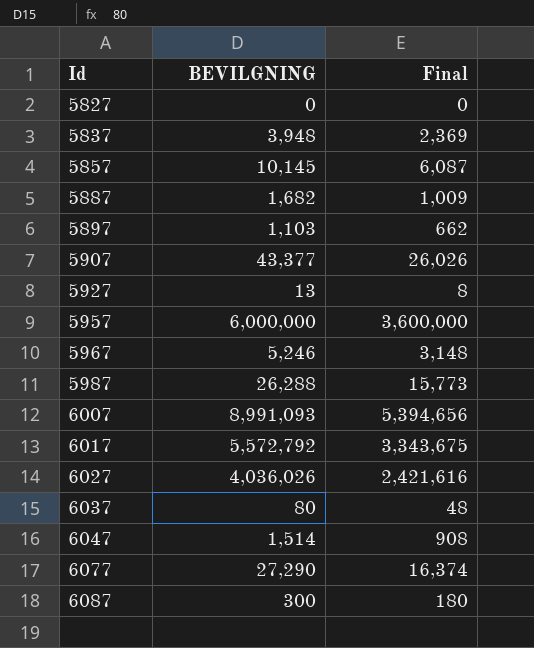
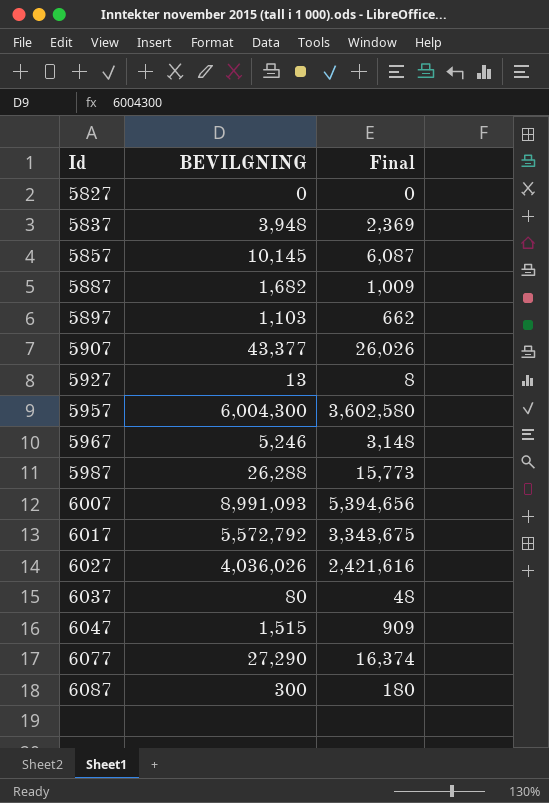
5957 | BEVILGNING: 6,000,000 -> 6,004,300
5957 | Final: 3,600,000 -> 3,602,580
6047 | BEVILGNING: 1,514 -> 1,515
6047 | Final: 908 -> 909

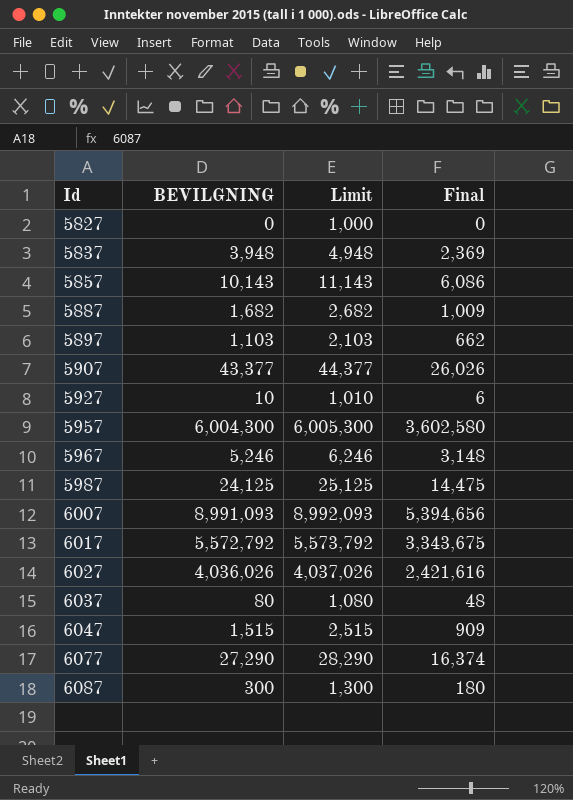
column Limit | formula: none -> [BEVILGNING] + 1000
5857 | BEVILGNING: 10,145 -> 10,143
5857 | Final: 6,087 -> 6,086
5927 | BEVILGNING: 13 -> 10
5927 | Final: 8 -> 6
5987 | BEVILGNING: 26,288 -> 24,125
5987 | Final: 15,773 -> 14,475

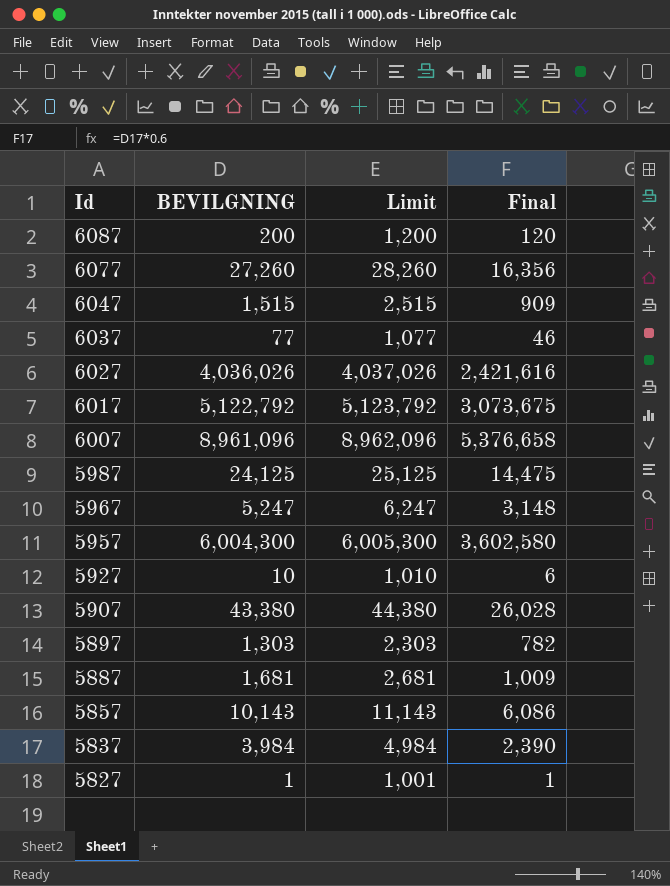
row order: Id ascending -> Id descending
6087 | BEVILGNING: 300 -> 200
6087 | Limit: 1,300 -> 1,200
6087 | Final: 180 -> 120
6077 | BEVILGNING: 27,290 -> 27,260
6077 | Limit: 28,290 -> 28,260
6077 | Final: 16,374 -> 16,356
6037 | BEVILGNING: 80 -> 77
6037 | Limit: 1,080 -> 1,077
6037 | Final: 48 -> 46
6017 | BEVILGNING: 5,572,792 -> 5,122,792
6017 | Limit: 5,573,792 -> 5,123,792
6017 | Final: 3,343,675 -> 3,073,675
6007 | BEVILGNING: 8,991,093 -> 8,961,096
6007 | Limit: 8,992,093 -> 8,962,096
6007 | Final: 5,394,656 -> 5,376,658
5967 | BEVILGNING: 5,246 -> 5,247
5967 | Limit: 6,246 -> 6,247
5907 | BEVILGNING: 43,377 -> 43,380
5907 | Limit: 44,377 -> 44,380
5907 | Final: 26,026 -> 26,028
5897 | BEVILGNING: 1,103 -> 1,303
5897 | Limit: 2,103 -> 2,303
5897 | Final: 662 -> 782
5887 | BEVILGNING: 1,682 -> 1,681
5887 | Limit: 2,682 -> 2,681
5837 | BEVILGNING: 3,948 -> 3,984
5837 | Limit: 4,948 -> 4,984
5837 | Final: 2,369 -> 2,390
5827 | BEVILGNING: 0 -> 1
5827 | Limit: 1,000 -> 1,001
5827 | Final: 0 -> 1

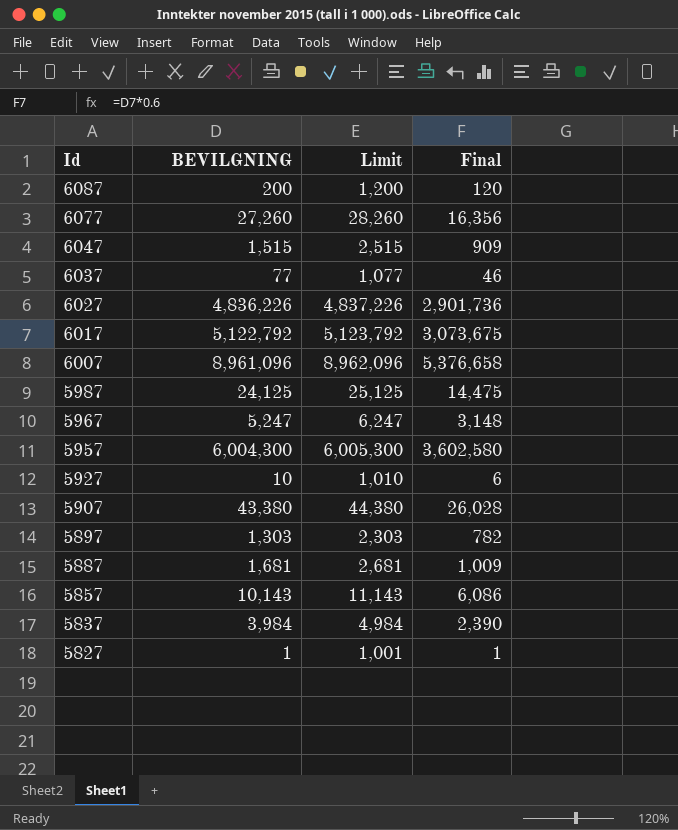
6027 | BEVILGNING: 4,036,026 -> 4,836,226
6027 | Limit: 4,037,026 -> 4,837,226
6027 | Final: 2,421,616 -> 2,901,736

